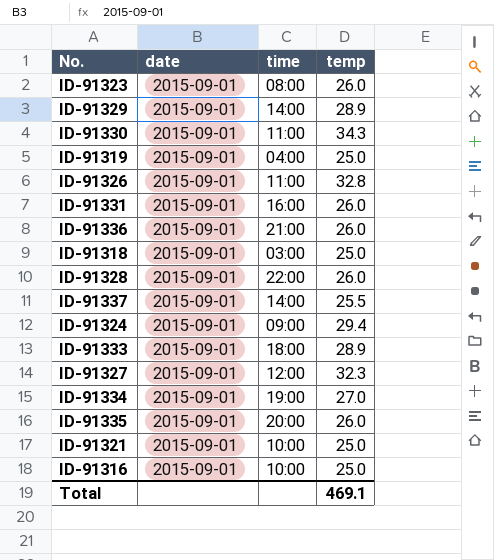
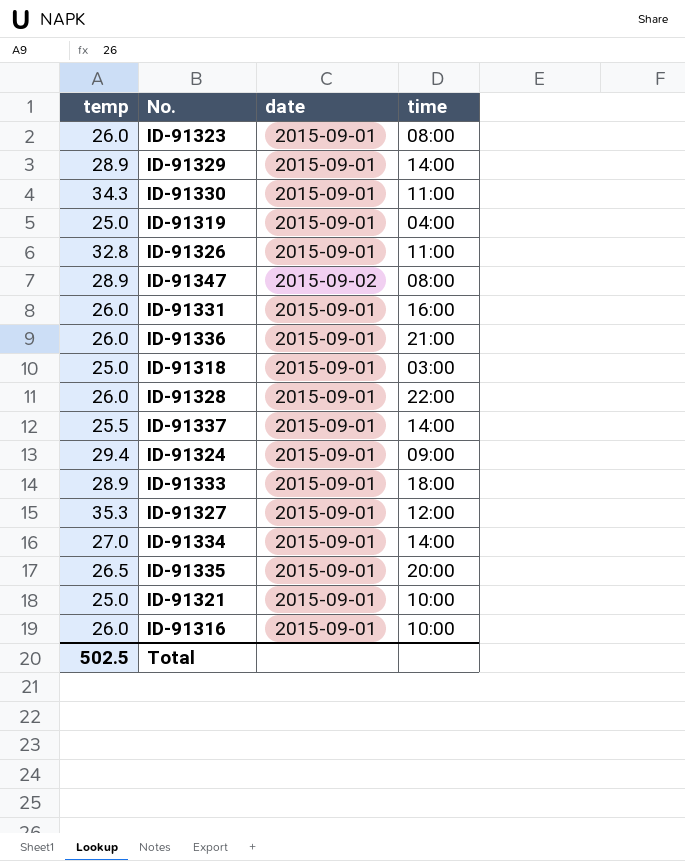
column temp | position: 4 -> 1
row ID-91347: none -> 28.9 | 2015-09-02 | 08:00
ID-91327 | temp: 32.3 -> 35.3
ID-91334 | time: 19:00 -> 14:00
ID-91335 | temp: 26.0 -> 26.5
ID-91316 | temp: 25.0 -> 26.0
Total | temp: 469.1 -> 502.5

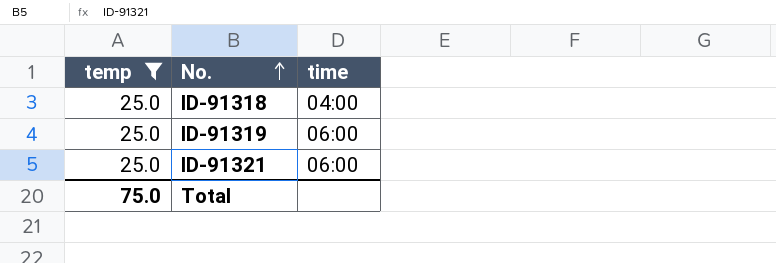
filter: none -> temp = 25.0
row order: none -> No. ascending
column date | position: 3 -> none
ID-91318 | time: 03:00 -> 04:00
ID-91319 | time: 04:00 -> 06:00
ID-91321 | time: 10:00 -> 06:00
Total | temp: 502.5 -> 75.0

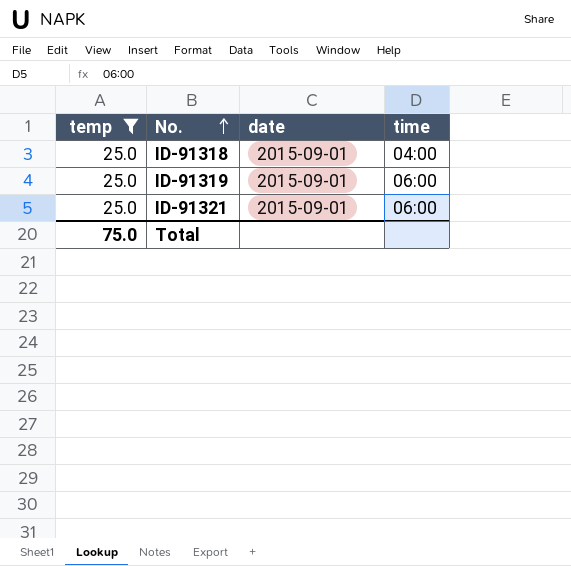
column date | position: none -> 3

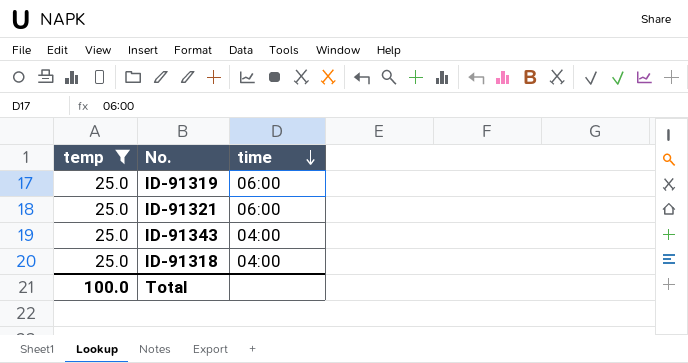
row order: No. ascending -> time descending
column date | position: 3 -> none
row ID-91343: none -> 25.0 | 04:00
Total | temp: 75.0 -> 100.0

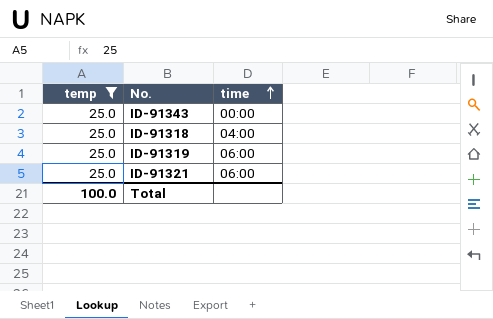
row order: time descending -> time ascending
ID-91343 | time: 04:00 -> 00:00

